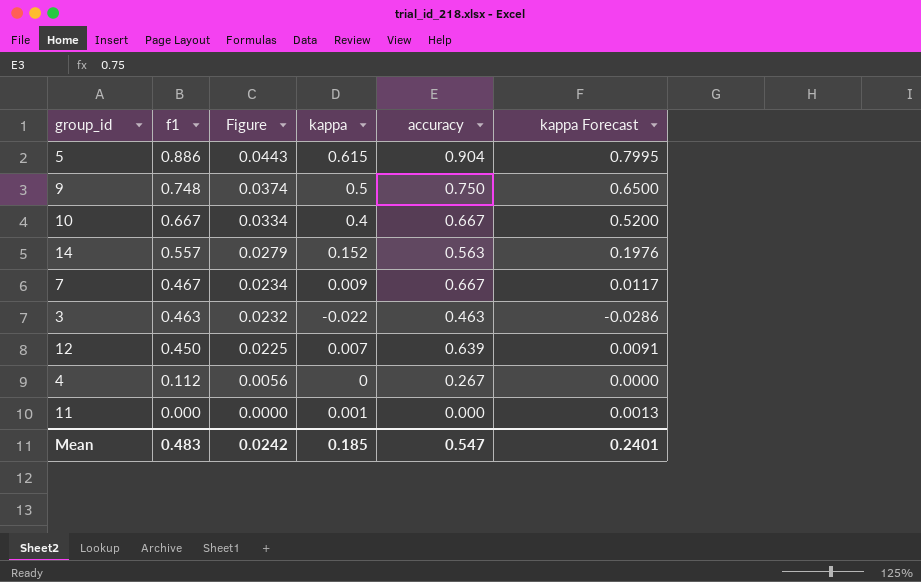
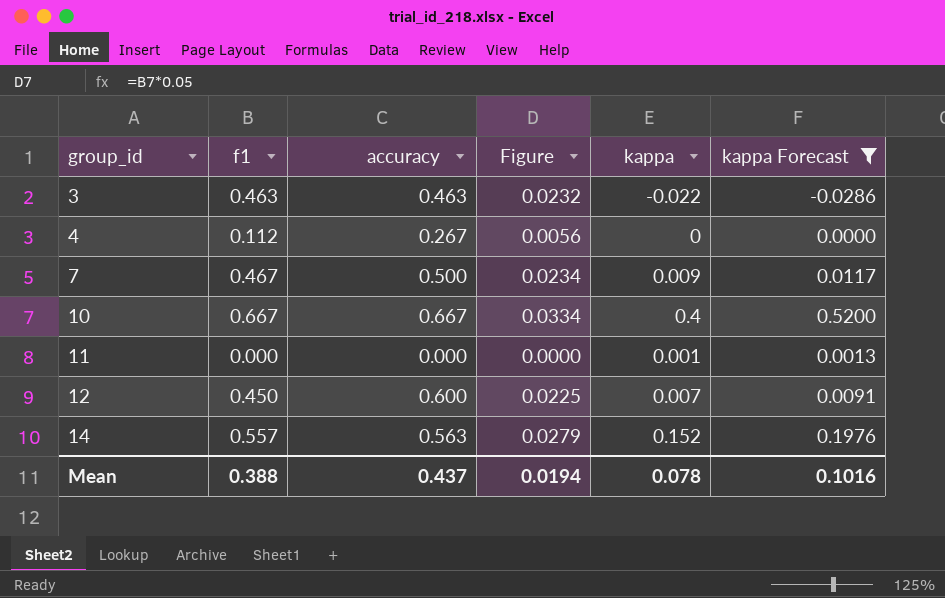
filter: none -> kappa Forecast <= 0.5200
row order: f1 descending -> group_id ascending
column accuracy | position: 5 -> 3
7 | accuracy: 0.667 -> 0.500
12 | accuracy: 0.639 -> 0.600
Mean | f1: 0.483 -> 0.388
Mean | accuracy: 0.547 -> 0.437
Mean | Figure: 0.0242 -> 0.0194
Mean | kappa: 0.185 -> 0.078
Mean | kappa Forecast: 0.2401 -> 0.1016

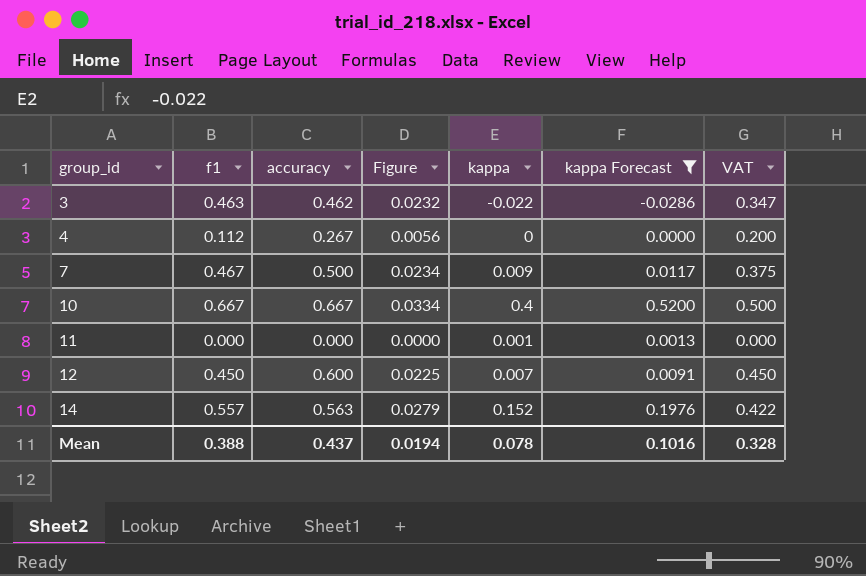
column VAT | formula: none -> [accuracy] * 0.75
3 | accuracy: 0.463 -> 0.462

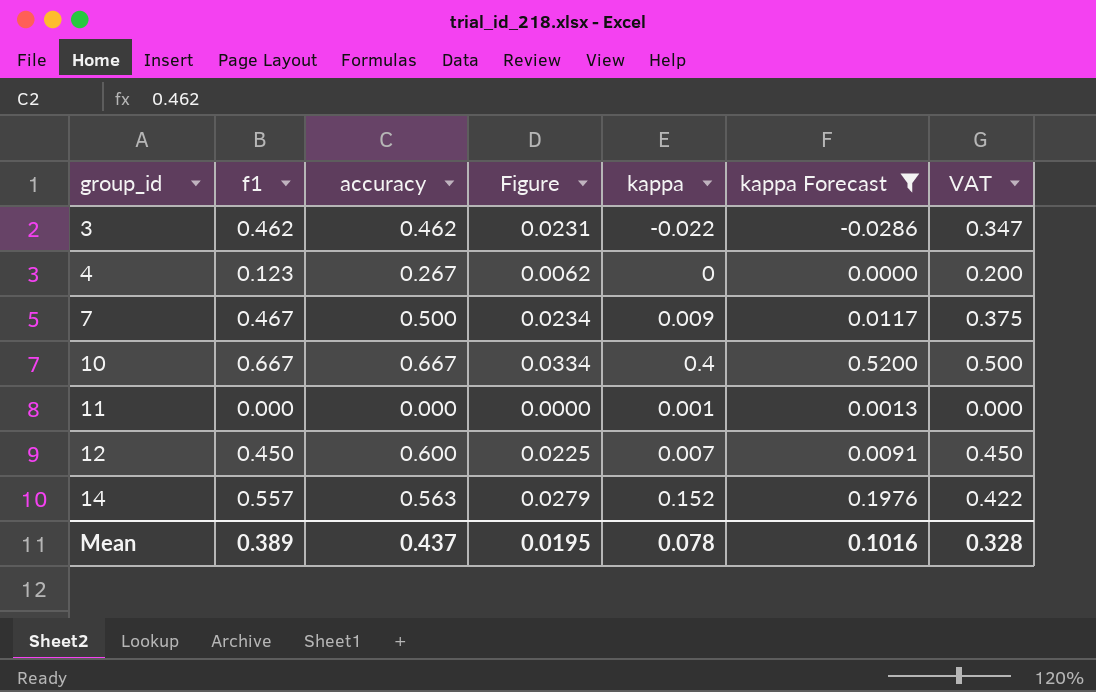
3 | f1: 0.463 -> 0.462
3 | Figure: 0.0232 -> 0.0231
4 | f1: 0.112 -> 0.123
4 | Figure: 0.0056 -> 0.0062
Mean | f1: 0.388 -> 0.389
Mean | Figure: 0.0194 -> 0.0195

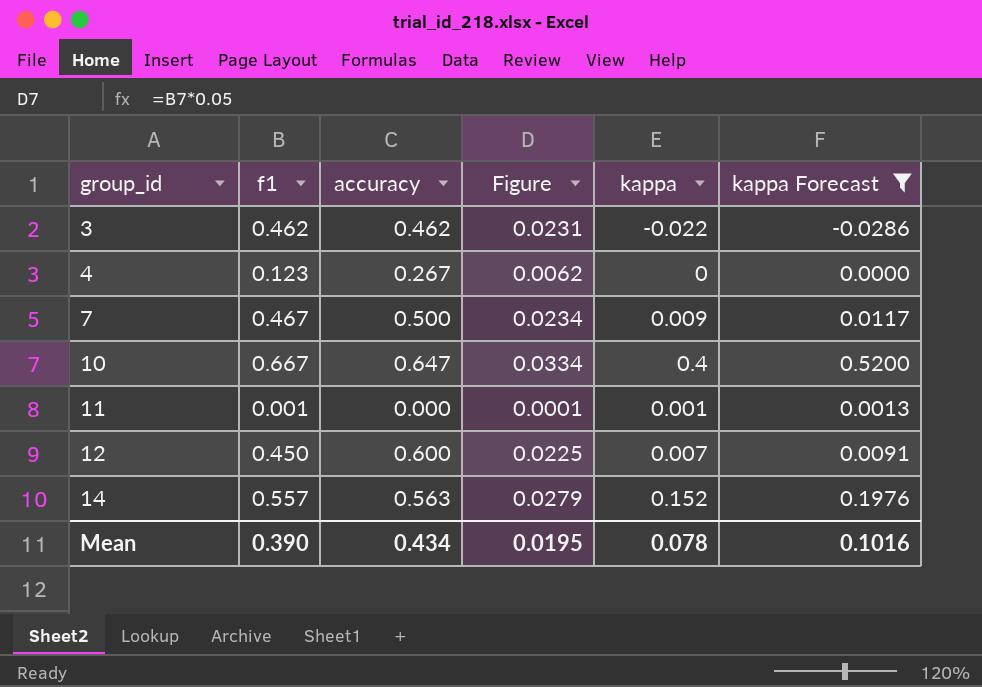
column VAT | formula: [accuracy] * 0.75 -> none
10 | accuracy: 0.667 -> 0.647
11 | f1: 0.000 -> 0.001
11 | Figure: 0.0000 -> 0.0001
Mean | f1: 0.389 -> 0.390
Mean | accuracy: 0.437 -> 0.434

